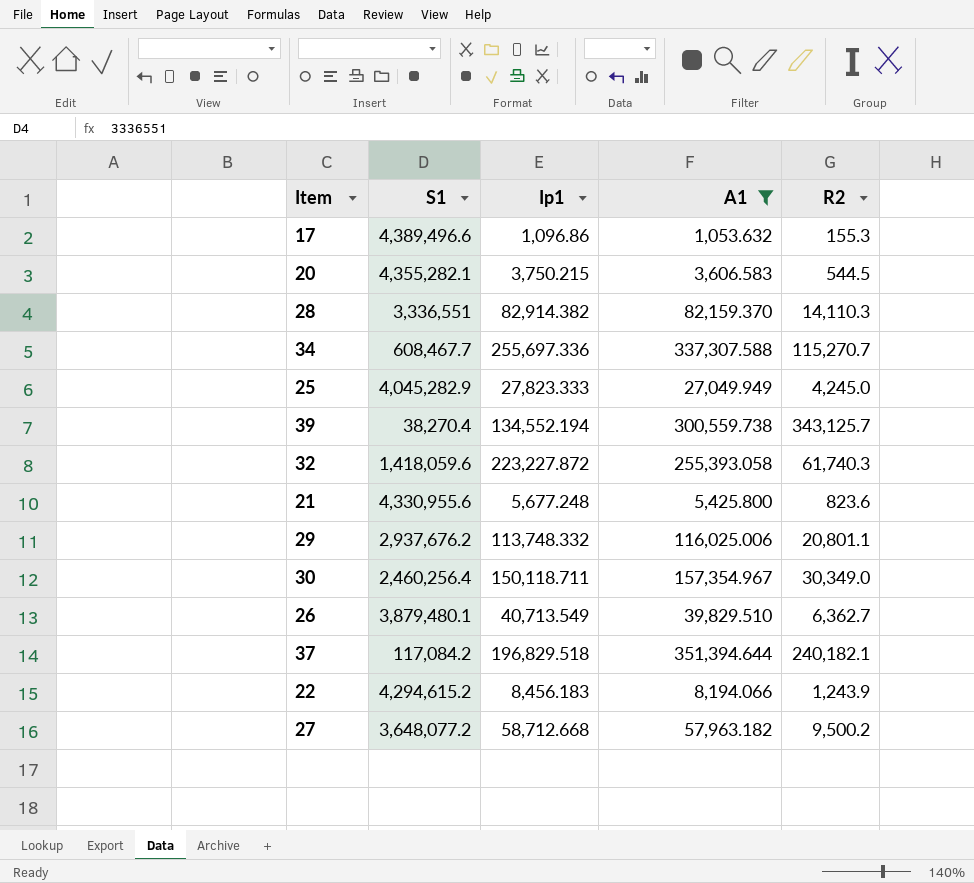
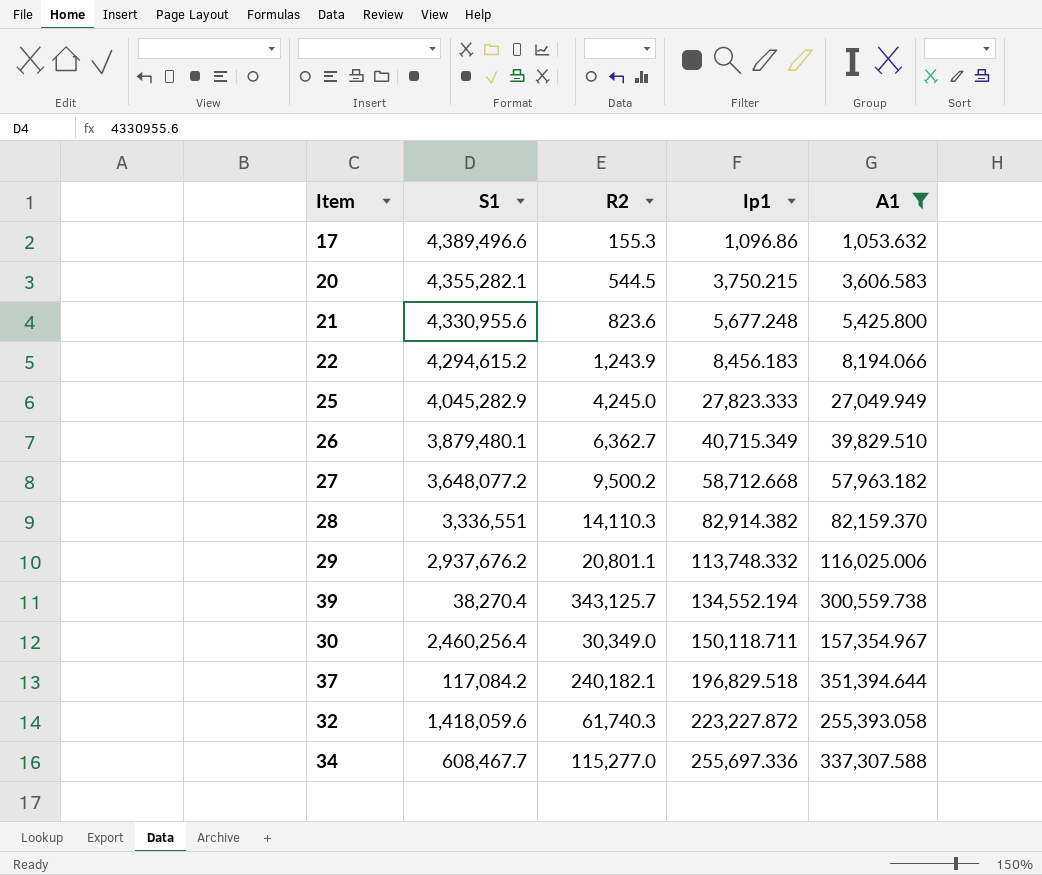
row order: none -> Ip1 ascending
column R2 | position: 5 -> 3
26 | Ip1: 40,713.549 -> 40,715.349
34 | R2: 115,270.7 -> 115,277.0

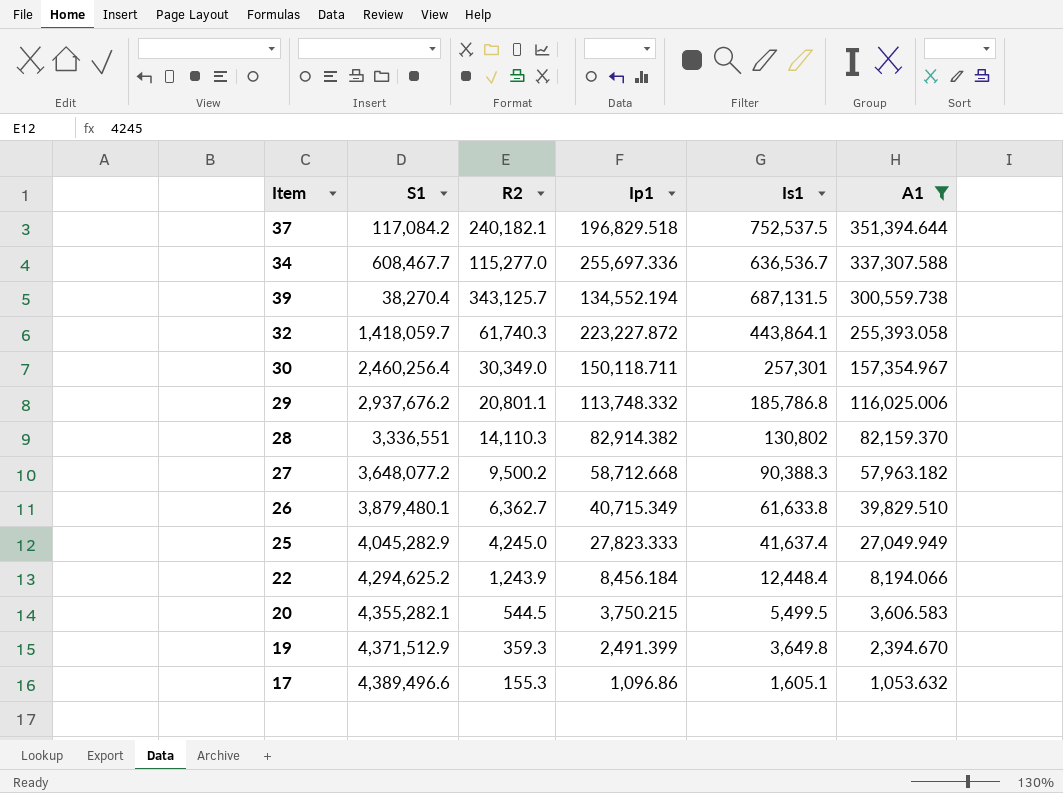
row order: Ip1 ascending -> A1 descending
column Is1 | position: none -> 5
row 21: 4,330,955.6 | 823.6 | 5,677.248 | 5,425.800 -> none
32 | S1: 1,418,059.6 -> 1,418,059.7
22 | S1: 4,294,615.2 -> 4,294,625.2
22 | Ip1: 8,456.183 -> 8,456.184
row 19: none -> 4,371,512.9 | 359.3 | 2,491.399 | 3,649.8 | 2,394.670

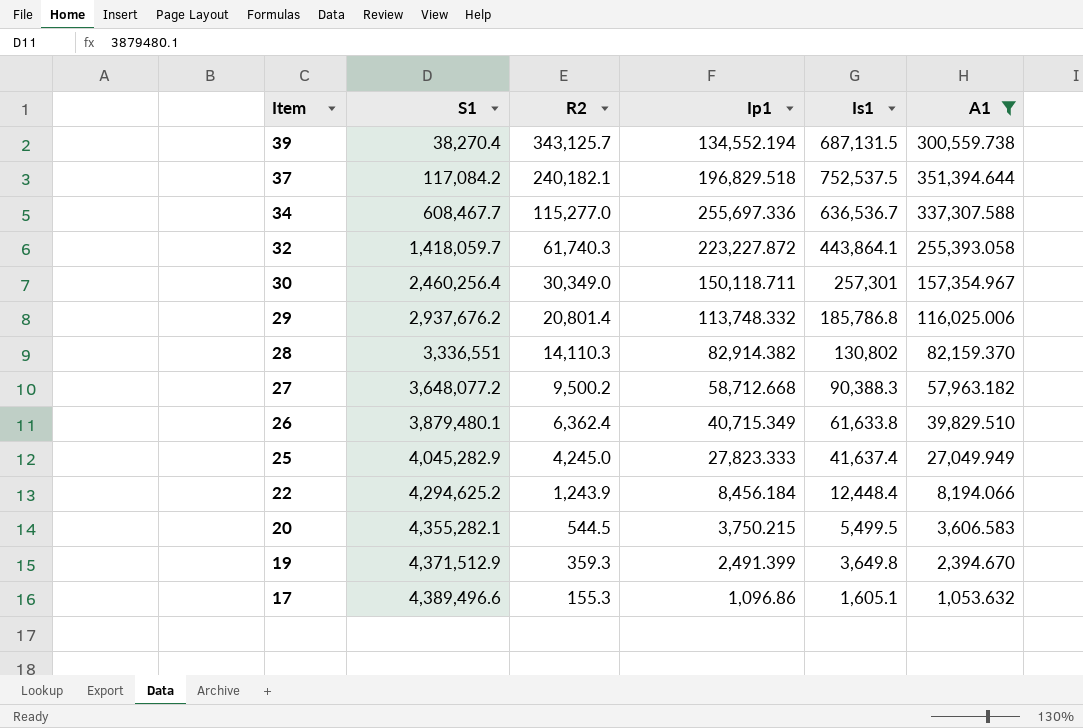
row order: A1 descending -> Item descending
29 | R2: 20,801.1 -> 20,801.4
26 | R2: 6,362.7 -> 6,362.4

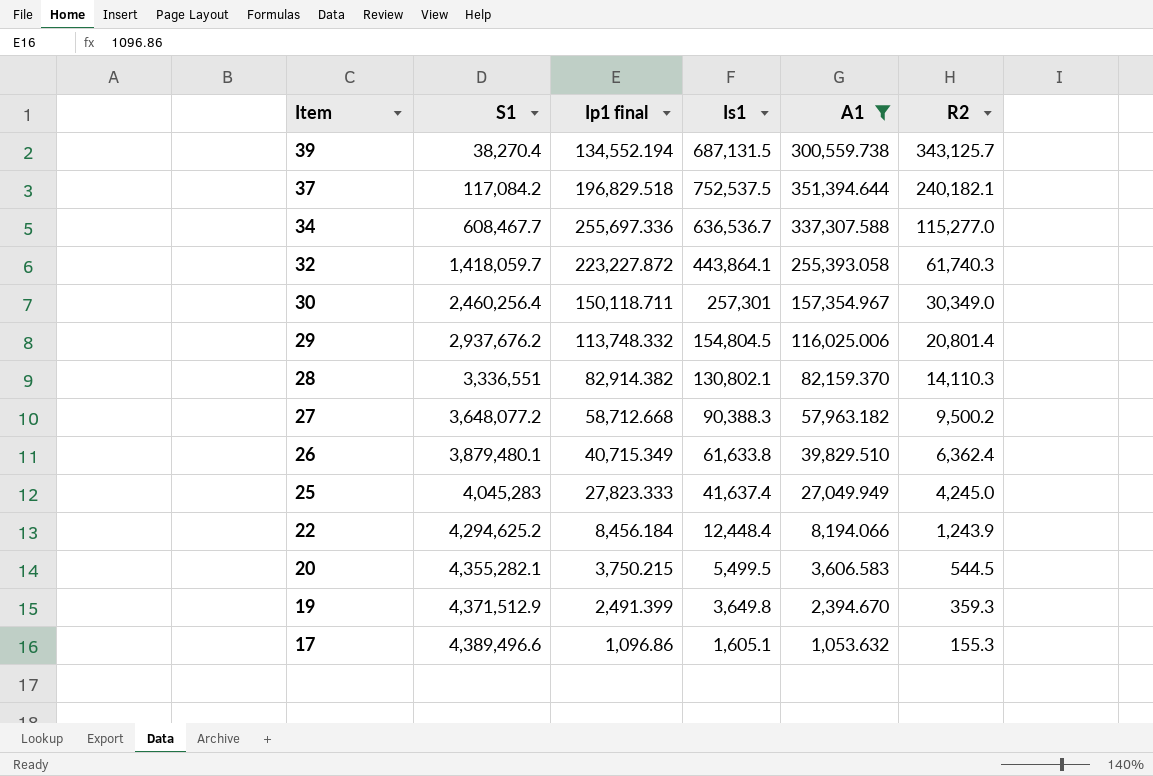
column name: Ip1 -> Ip1 final
column R2 | position: 3 -> 6
29 | Is1: 185,786.8 -> 154,804.5
28 | Is1: 130,802 -> 130,802.1
25 | S1: 4,045,282.9 -> 4,045,283

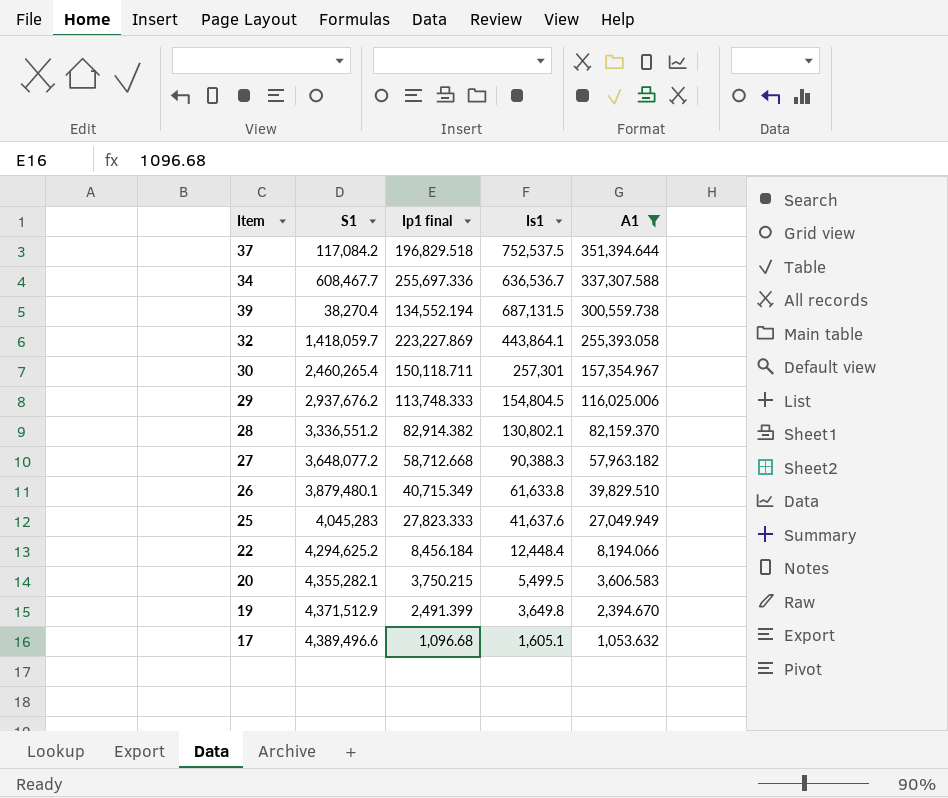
row order: Item descending -> A1 descending
column R2 | position: 6 -> none
32 | Ip1 final: 223,227.872 -> 223,227.869
30 | S1: 2,460,256.4 -> 2,460,265.4
29 | Ip1 final: 113,748.332 -> 113,748.333
28 | S1: 3,336,551 -> 3,336,551.2
25 | Is1: 41,637.4 -> 41,637.6
17 | Ip1 final: 1,096.86 -> 1,096.68

